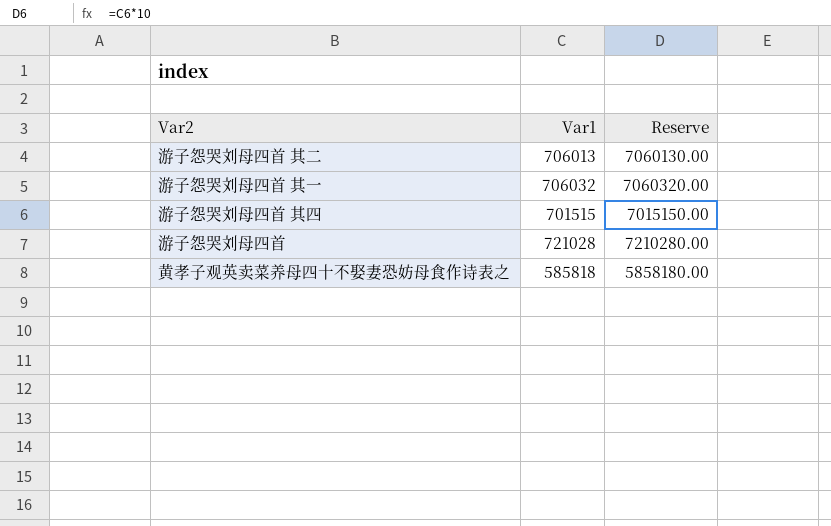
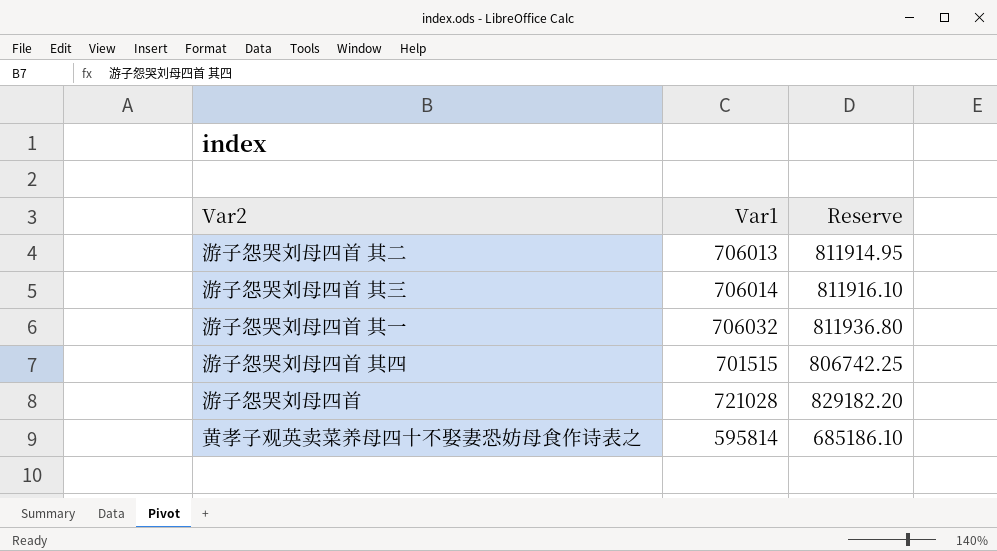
column Reserve | formula: [Var1] * 10 -> [Var1] * 1.15
row 游子怨哭刘母四首 其三: none -> 706014 | 811916.10
黄孝子观英卖菜养母四十不娶妻恐妨母食作诗表之 | Var1: 585818 -> 595814

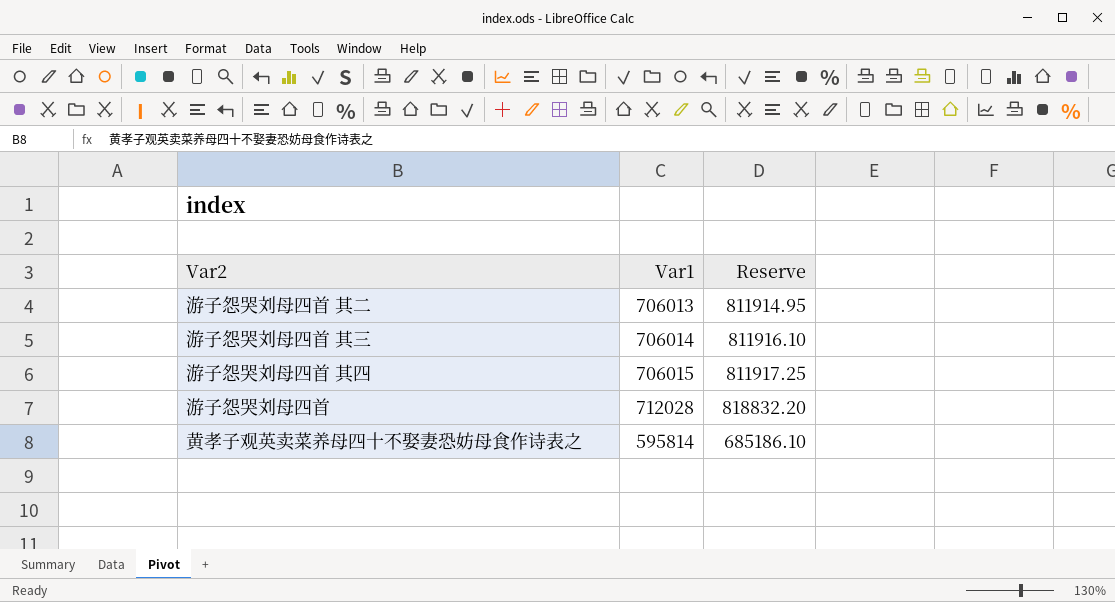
row 游子怨哭刘母四首 其一: 706032 | 811936.80 -> none
游子怨哭刘母四首 其四 | Var1: 701515 -> 706015
游子怨哭刘母四首 其四 | Reserve: 806742.25 -> 811917.25
游子怨哭刘母四首 | Var1: 721028 -> 712028
游子怨哭刘母四首 | Reserve: 829182.20 -> 818832.20

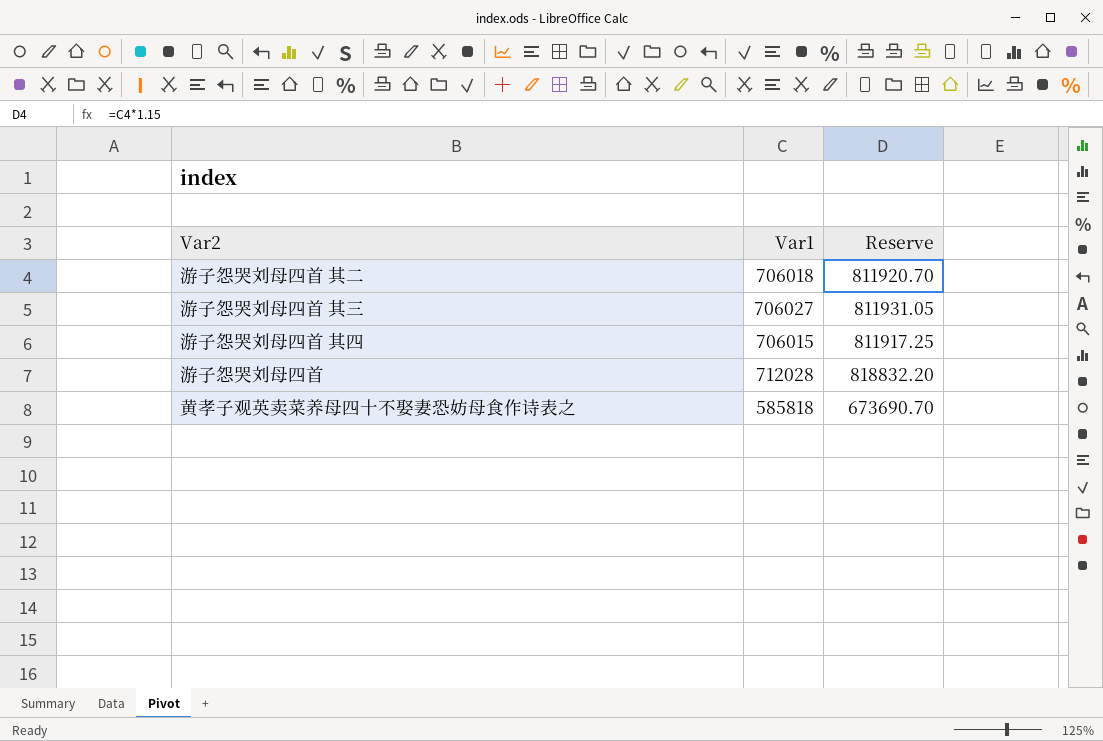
游子怨哭刘母四首 其二 | Var1: 706013 -> 706018
游子怨哭刘母四首 其二 | Reserve: 811914.95 -> 811920.70
游子怨哭刘母四首 其三 | Var1: 706014 -> 706027
游子怨哭刘母四首 其三 | Reserve: 811916.10 -> 811931.05
黄孝子观英卖菜养母四十不娶妻恐妨母食作诗表之 | Var1: 595814 -> 585818
黄孝子观英卖菜养母四十不娶妻恐妨母食作诗表之 | Reserve: 685186.10 -> 673690.70

